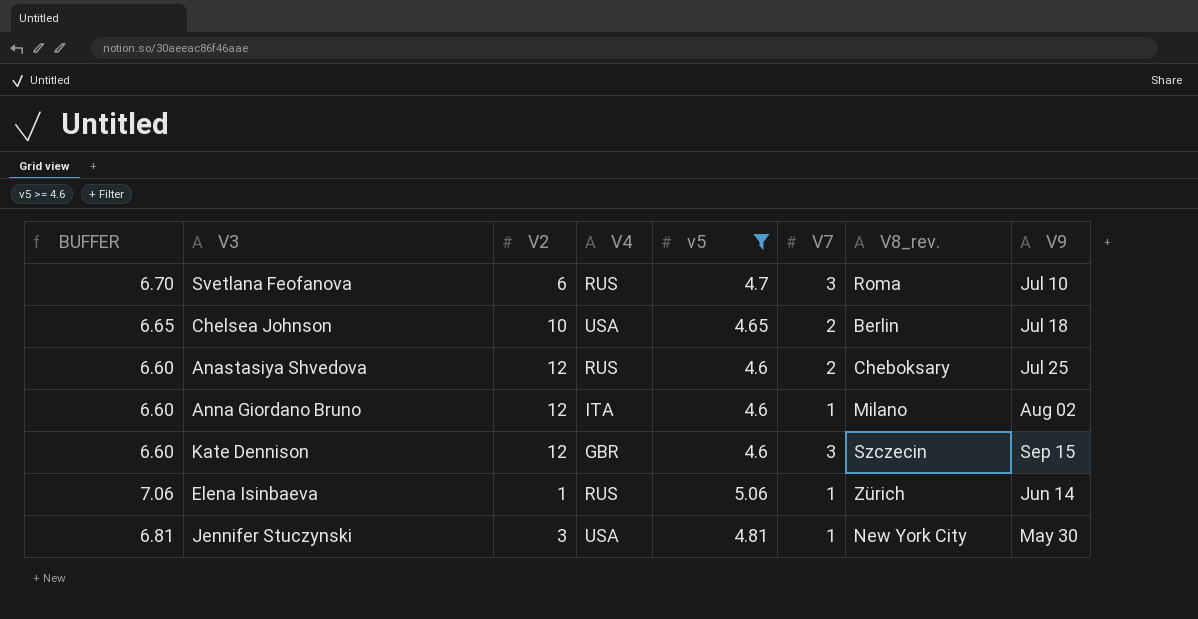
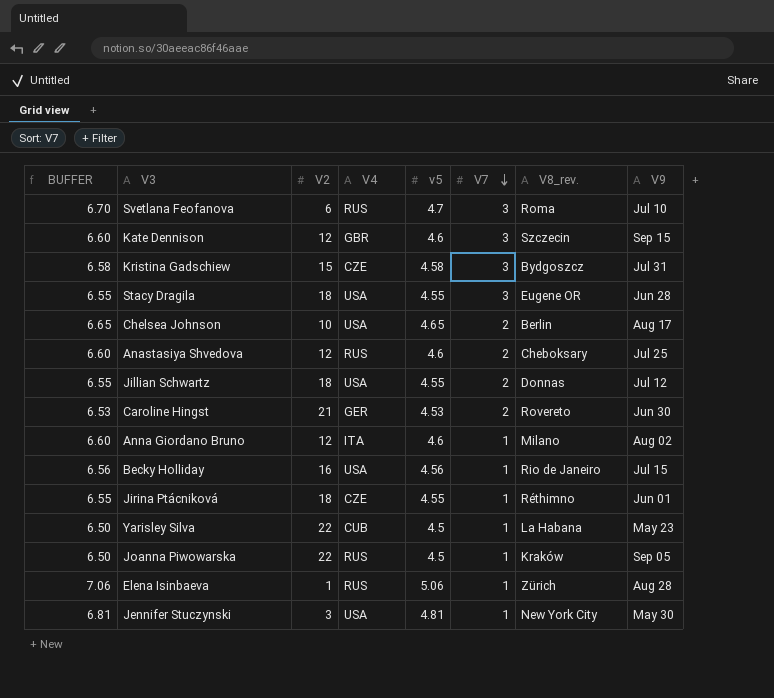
filter: v5 >= 4.6 -> none
row order: none -> V7 descending
Chelsea Johnson | V9: Jul 18 -> Aug 17
Elena Isinbaeva | V9: Jun 14 -> Aug 28

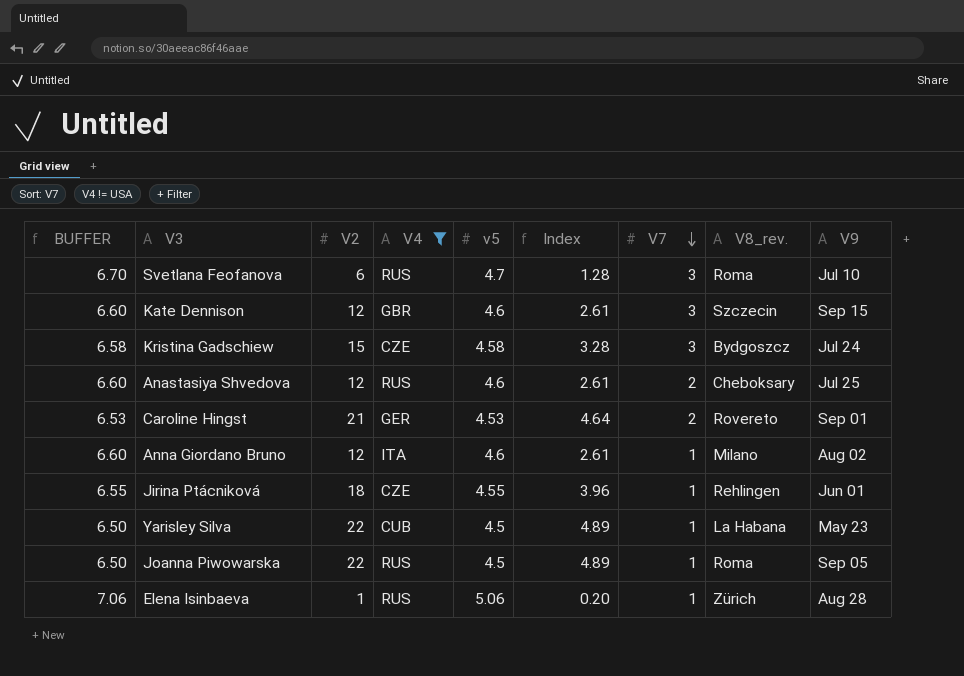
filter: none -> V4 != USA
column Index | formula: none -> [V2] / [v5]
Kristina Gadschiew | V9: Jul 31 -> Jul 24
Caroline Hingst | V9: Jun 30 -> Sep 01
Jirina Ptácniková | V8_rev.: Réthimno -> Rehlingen
Joanna Piwowarska | V8_rev.: Kraków -> Roma

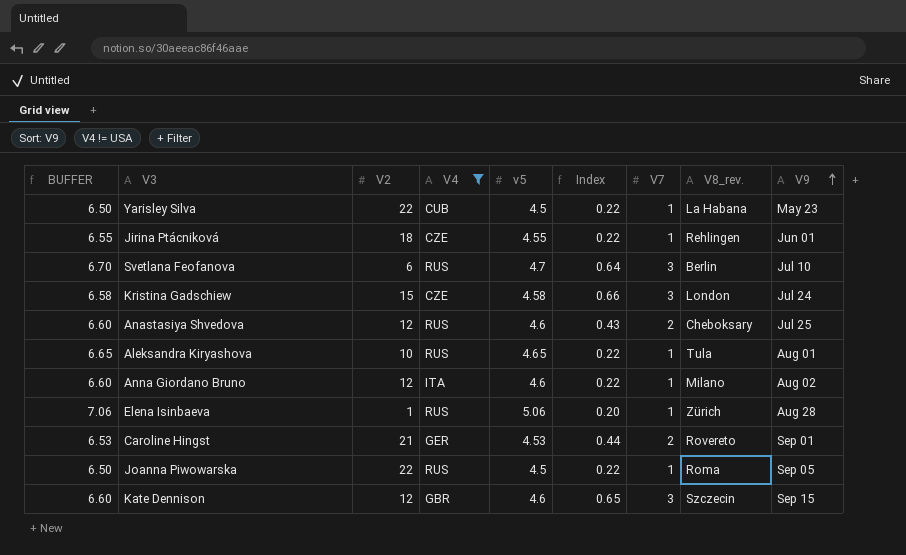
row order: V7 descending -> V9 ascending
column Index | formula: [V2] / [v5] -> [V7] / [v5]
Svetlana Feofanova | V8_rev.: Roma -> Berlin
Kristina Gadschiew | V8_rev.: Bydgoszcz -> London
row Aleksandra Kiryashova: none -> 6.65 | 10 | RUS | 4.65 | 0.22 | 1 | Tula | Aug 01

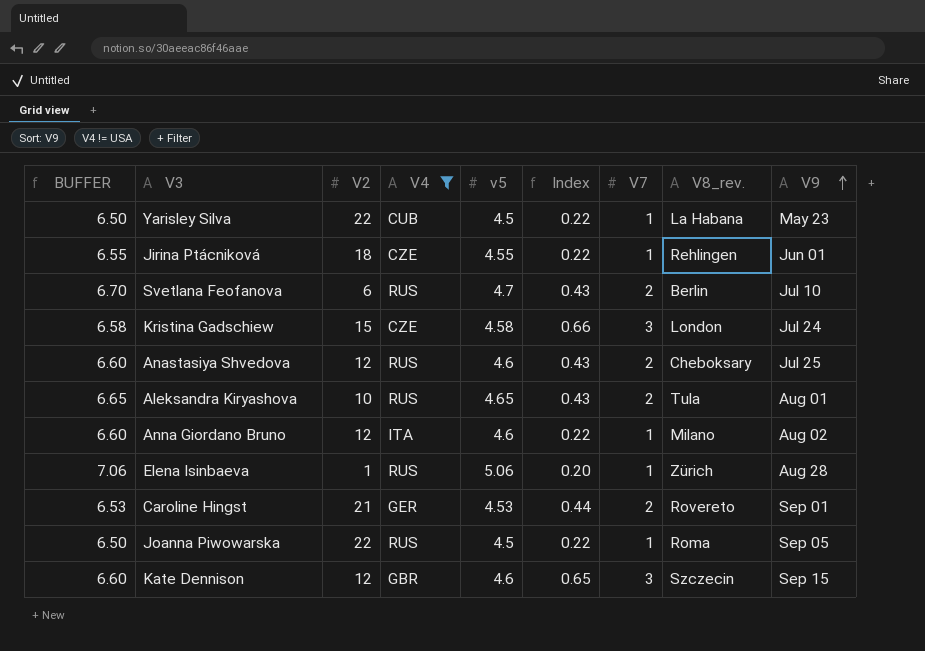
Svetlana Feofanova | Index: 0.64 -> 0.43
Svetlana Feofanova | V7: 3 -> 2
Aleksandra Kiryashova | Index: 0.22 -> 0.43
Aleksandra Kiryashova | V7: 1 -> 2

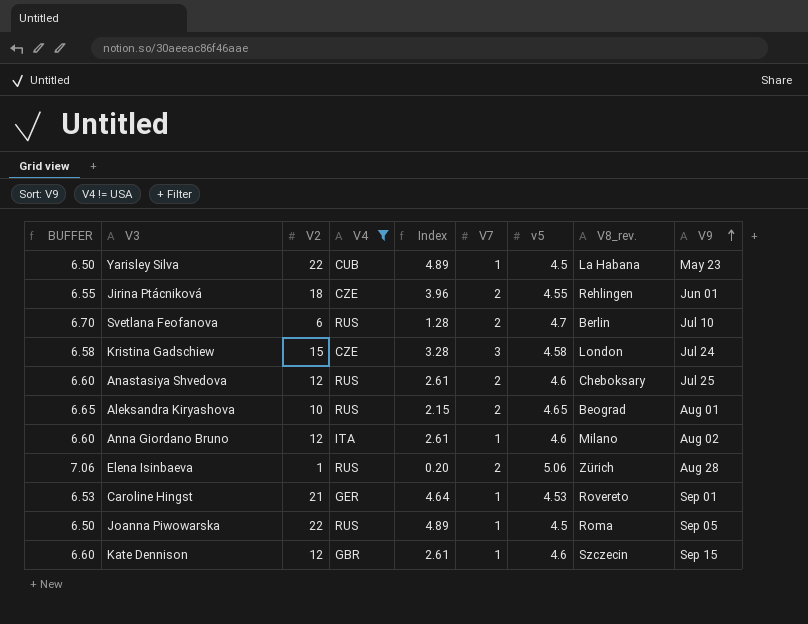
column Index | formula: [V7] / [v5] -> [V2] / [v5]
column v5 | position: 5 -> 7
Jirina Ptácniková | V7: 1 -> 2
Aleksandra Kiryashova | V8_rev.: Tula -> Beograd
Elena Isinbaeva | V7: 1 -> 2
Caroline Hingst | V7: 2 -> 1
Kate Dennison | V7: 3 -> 1

